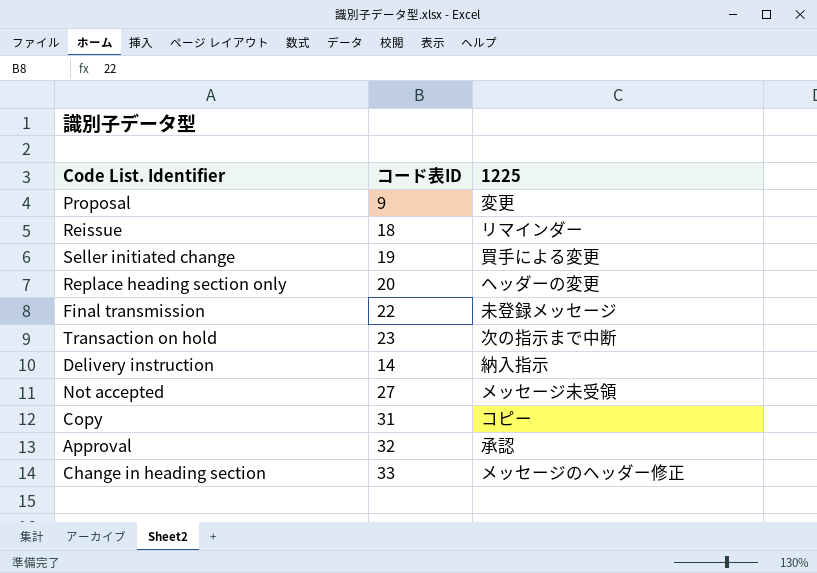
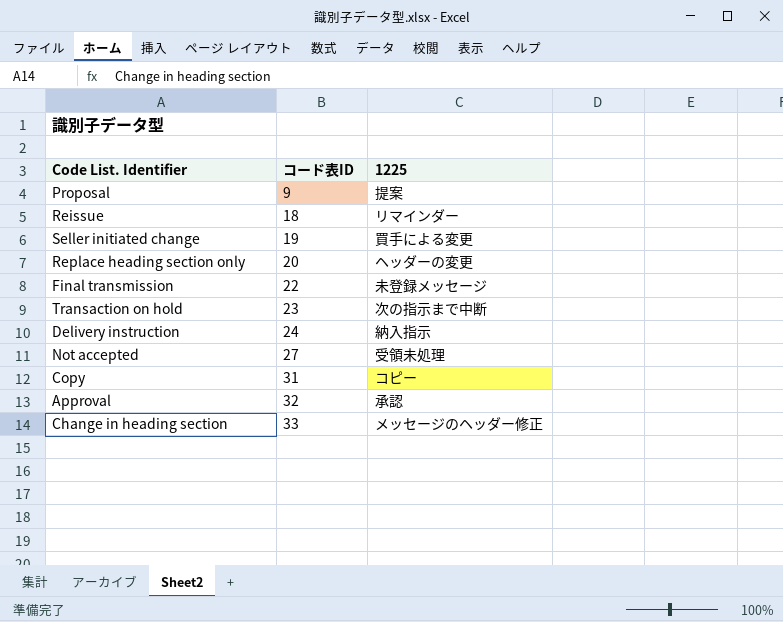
Proposal | 1225: 変更 -> 提案
Delivery instruction | コード表ID: 14 -> 24
Not accepted | 1225: メッセージ未受領 -> 受領未処理

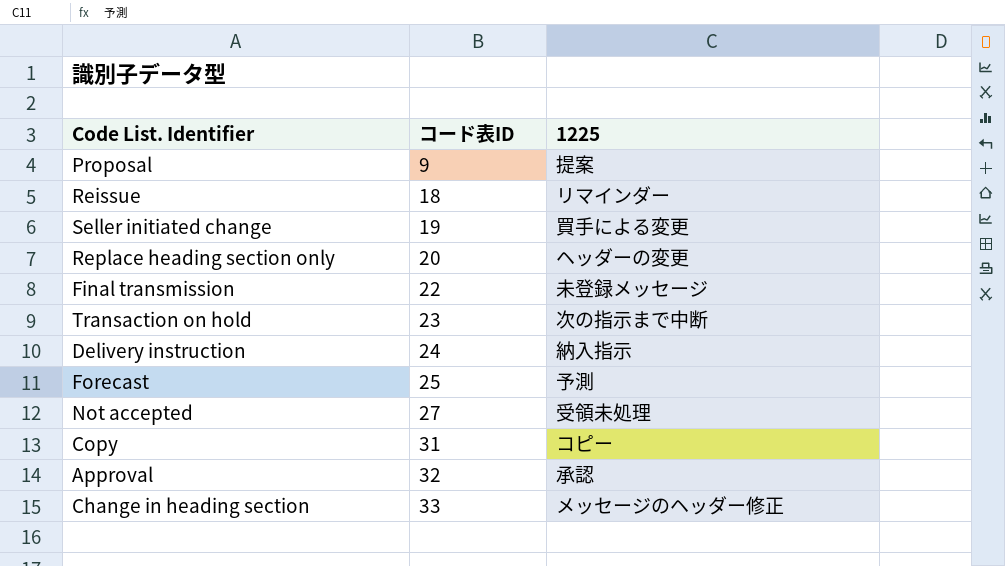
row Forecast: none -> 25 | 予測

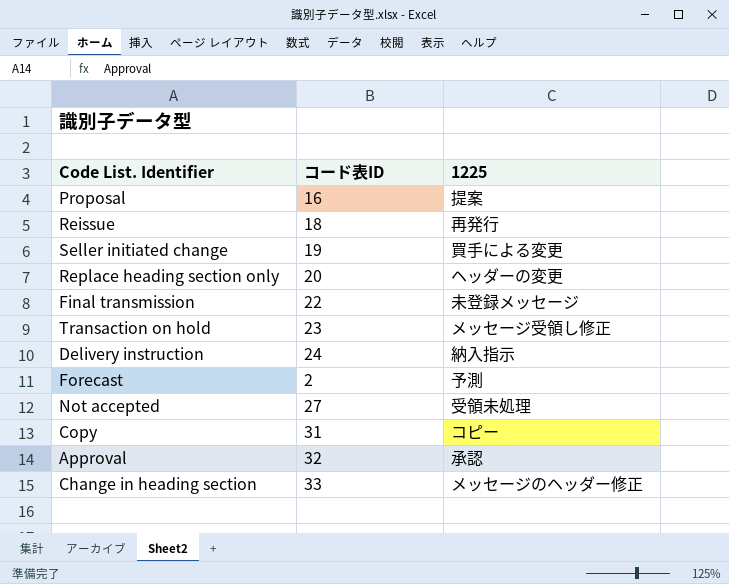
Proposal | コード表ID: 9 -> 16
Reissue | 1225: リマインダー -> 再発行
Transaction on hold | 1225: 次の指示まで中断 -> メッセージ受領し修正
Forecast | コード表ID: 25 -> 2

